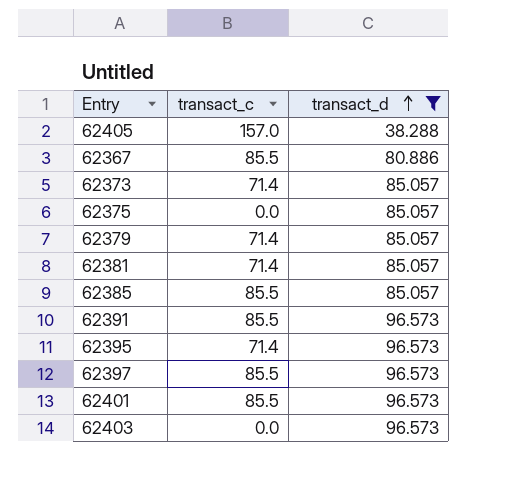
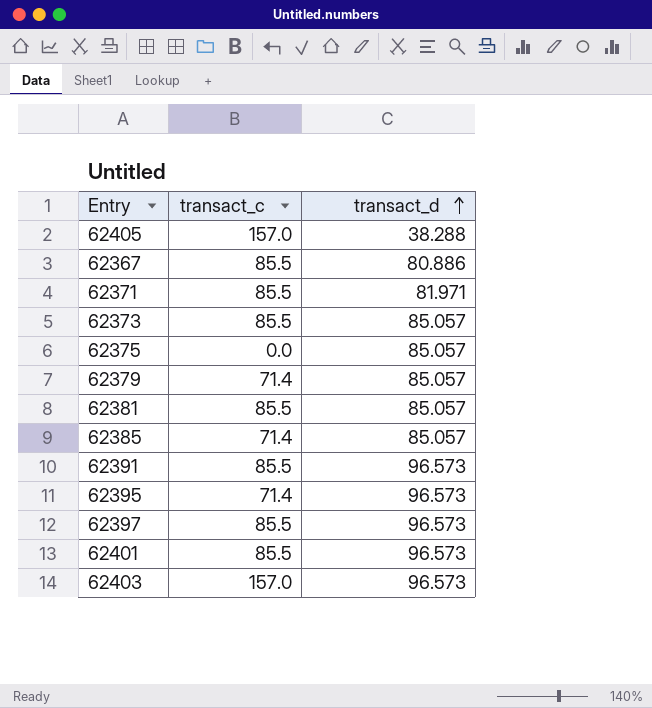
filter: transact_d != 81.971 -> none
62373 | transact_c: 71.4 -> 85.5
62381 | transact_c: 71.4 -> 85.5
62385 | transact_c: 85.5 -> 71.4
62403 | transact_c: 0.0 -> 157.0

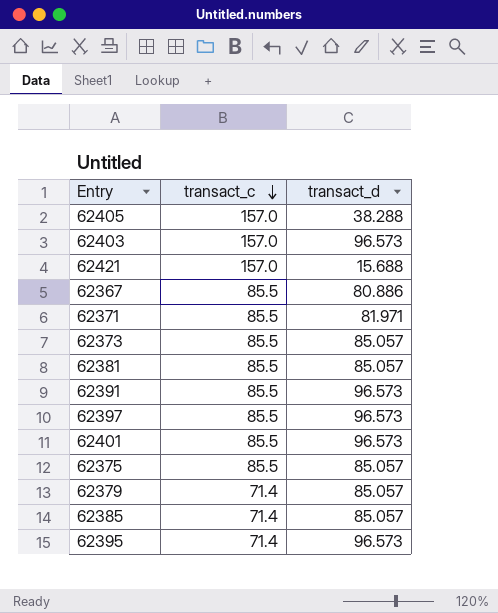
row order: transact_d ascending -> transact_c descending
row 62421: none -> 157.0 | 15.688
62375 | transact_c: 0.0 -> 85.5

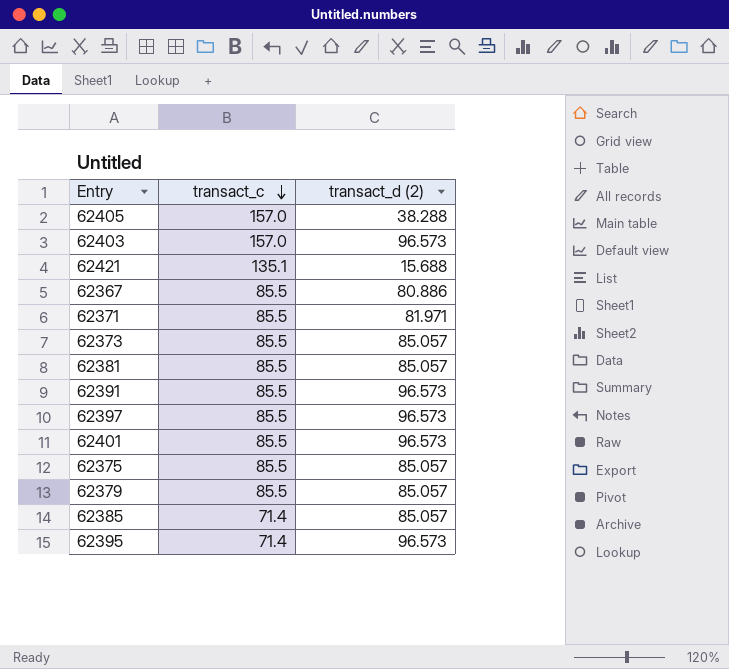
column name: transact_d -> transact_d (2)
62421 | transact_c: 157.0 -> 135.1
62379 | transact_c: 71.4 -> 85.5

